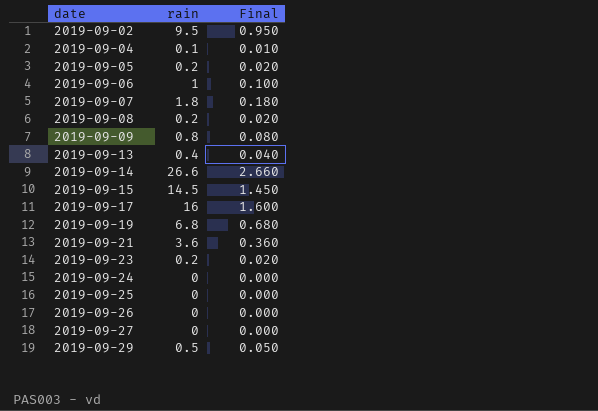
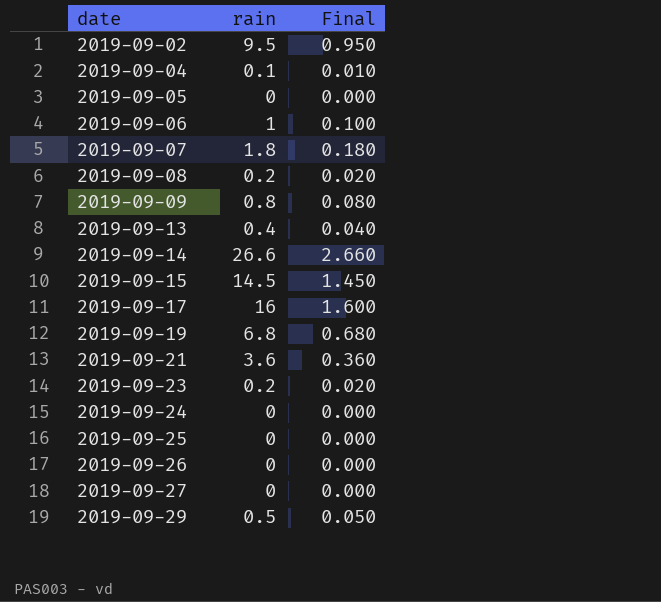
2019-09-05 | rain: 0.2 -> 0
2019-09-05 | Final: 0.020 -> 0.000

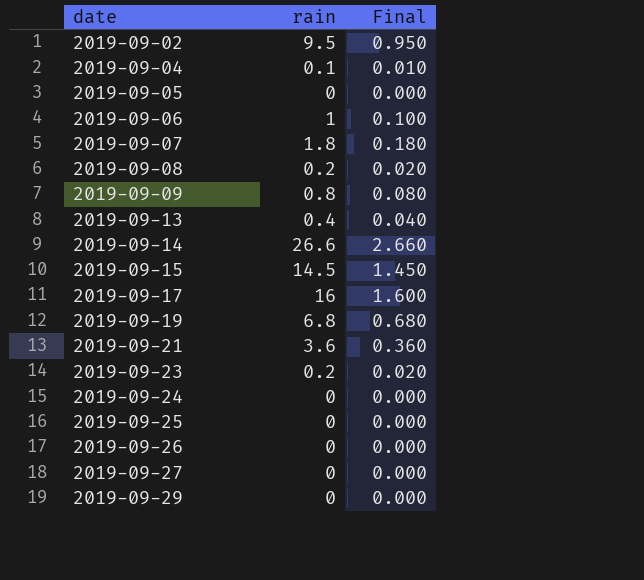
2019-09-29 | rain: 0.5 -> 0
2019-09-29 | Final: 0.050 -> 0.000

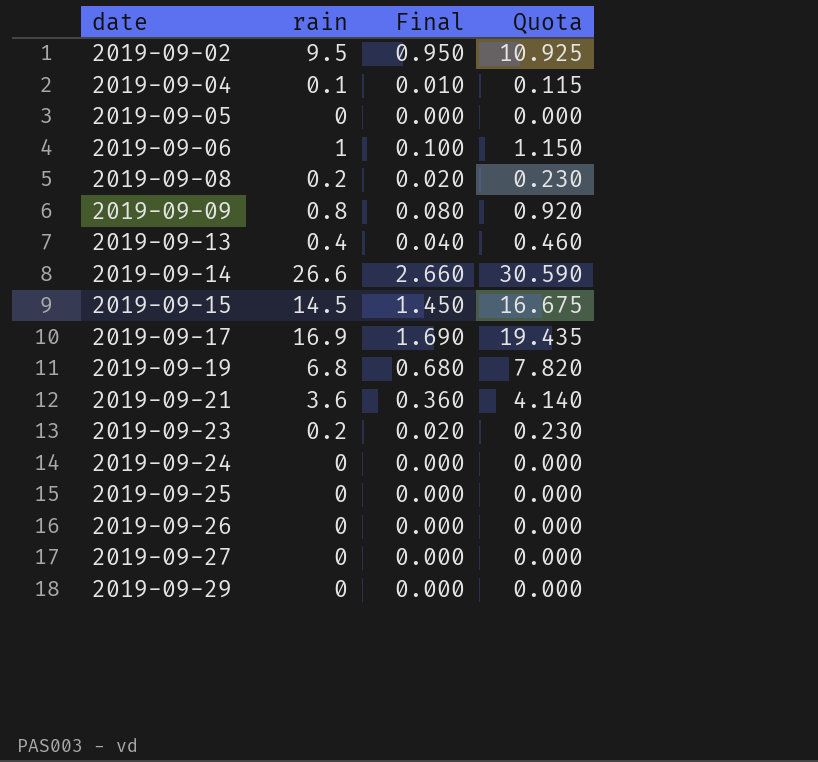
column Quota | formula: none -> [rain] * 1.15
row 2019-09-07: 1.8 | 0.180 -> none
2019-09-17 | rain: 16 -> 16.9
2019-09-17 | Final: 1.600 -> 1.690

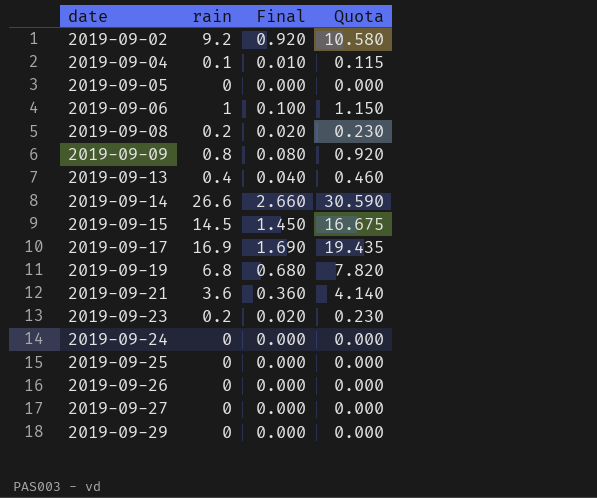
2019-09-02 | rain: 9.5 -> 9.2
2019-09-02 | Final: 0.950 -> 0.920
2019-09-02 | Quota: 10.925 -> 10.580

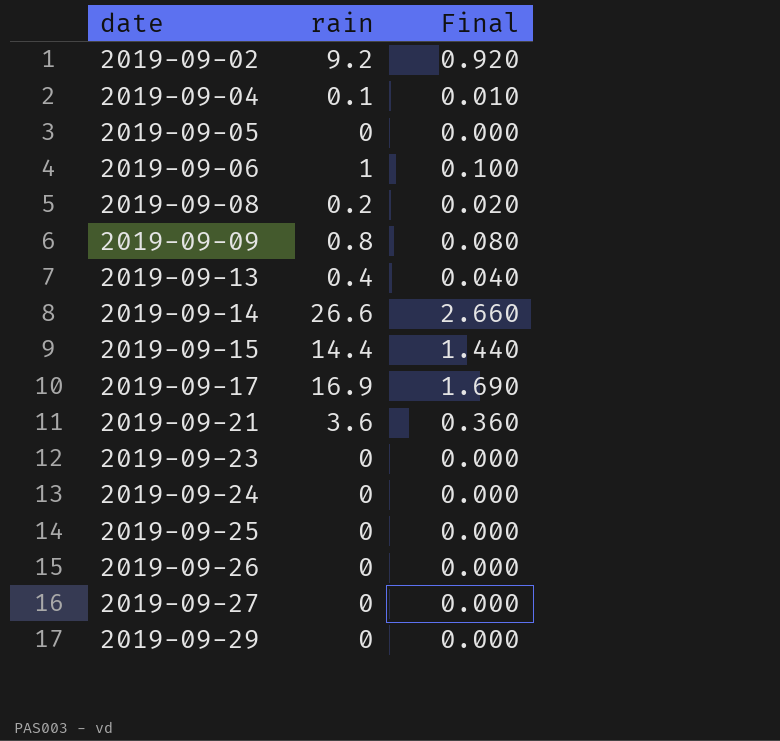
column Quota | formula: [rain] * 1.15 -> none
row 2019-09-19: 6.8 | 0.680 | 7.820 -> none
2019-09-15 | rain: 14.5 -> 14.4
2019-09-15 | Final: 1.450 -> 1.440
2019-09-23 | rain: 0.2 -> 0
2019-09-23 | Final: 0.020 -> 0.000

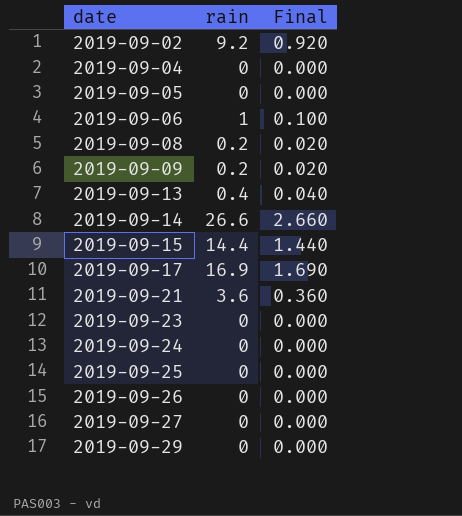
2019-09-04 | rain: 0.1 -> 0
2019-09-04 | Final: 0.010 -> 0.000
2019-09-09 | rain: 0.8 -> 0.2
2019-09-09 | Final: 0.080 -> 0.020

